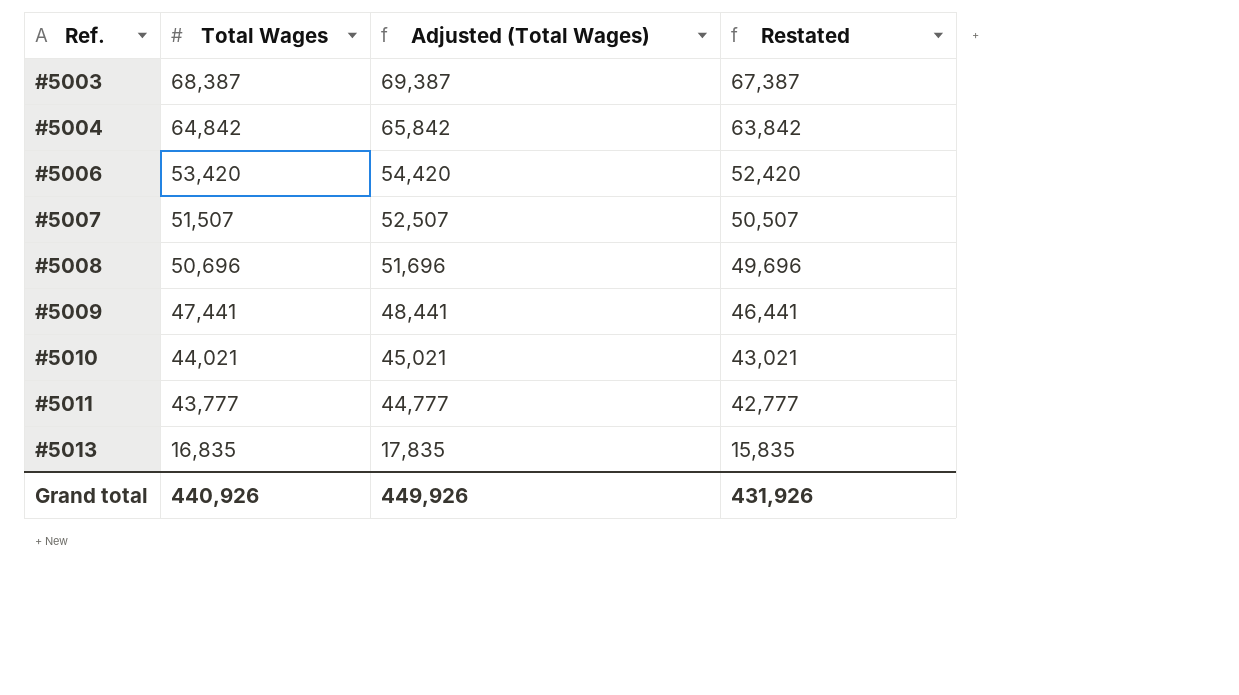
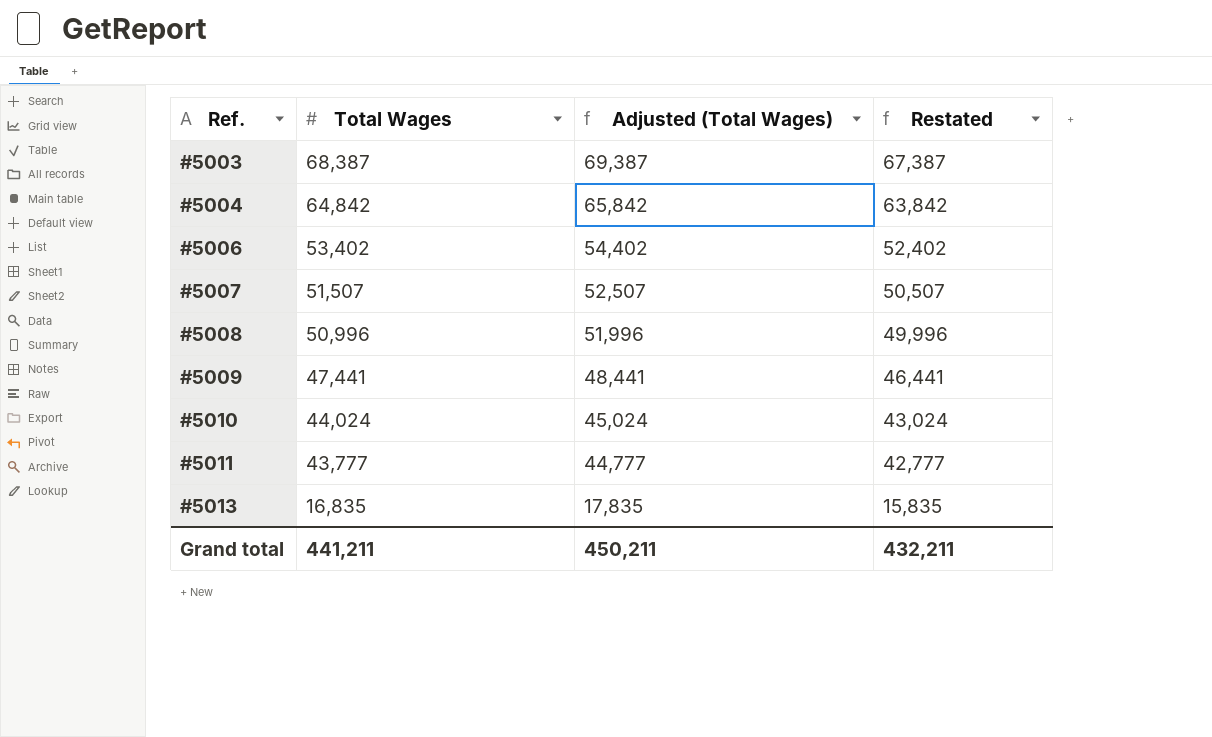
#5006 | Total Wages: 53,420 -> 53,402
#5006 | Adjusted (Total Wages): 54,420 -> 54,402
#5006 | Restated: 52,420 -> 52,402
#5008 | Total Wages: 50,696 -> 50,996
#5008 | Adjusted (Total Wages): 51,696 -> 51,996
#5008 | Restated: 49,696 -> 49,996
#5010 | Total Wages: 44,021 -> 44,024
#5010 | Adjusted (Total Wages): 45,021 -> 45,024
#5010 | Restated: 43,021 -> 43,024
Grand total | Total Wages: 440,926 -> 441,211
Grand total | Adjusted (Total Wages): 449,926 -> 450,211
Grand total | Restated: 431,926 -> 432,211

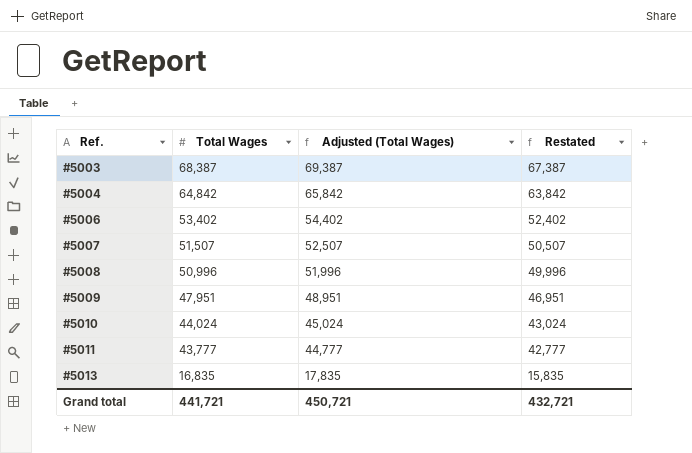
#5009 | Total Wages: 47,441 -> 47,951
#5009 | Adjusted (Total Wages): 48,441 -> 48,951
#5009 | Restated: 46,441 -> 46,951
Grand total | Total Wages: 441,211 -> 441,721
Grand total | Adjusted (Total Wages): 450,211 -> 450,721
Grand total | Restated: 432,211 -> 432,721

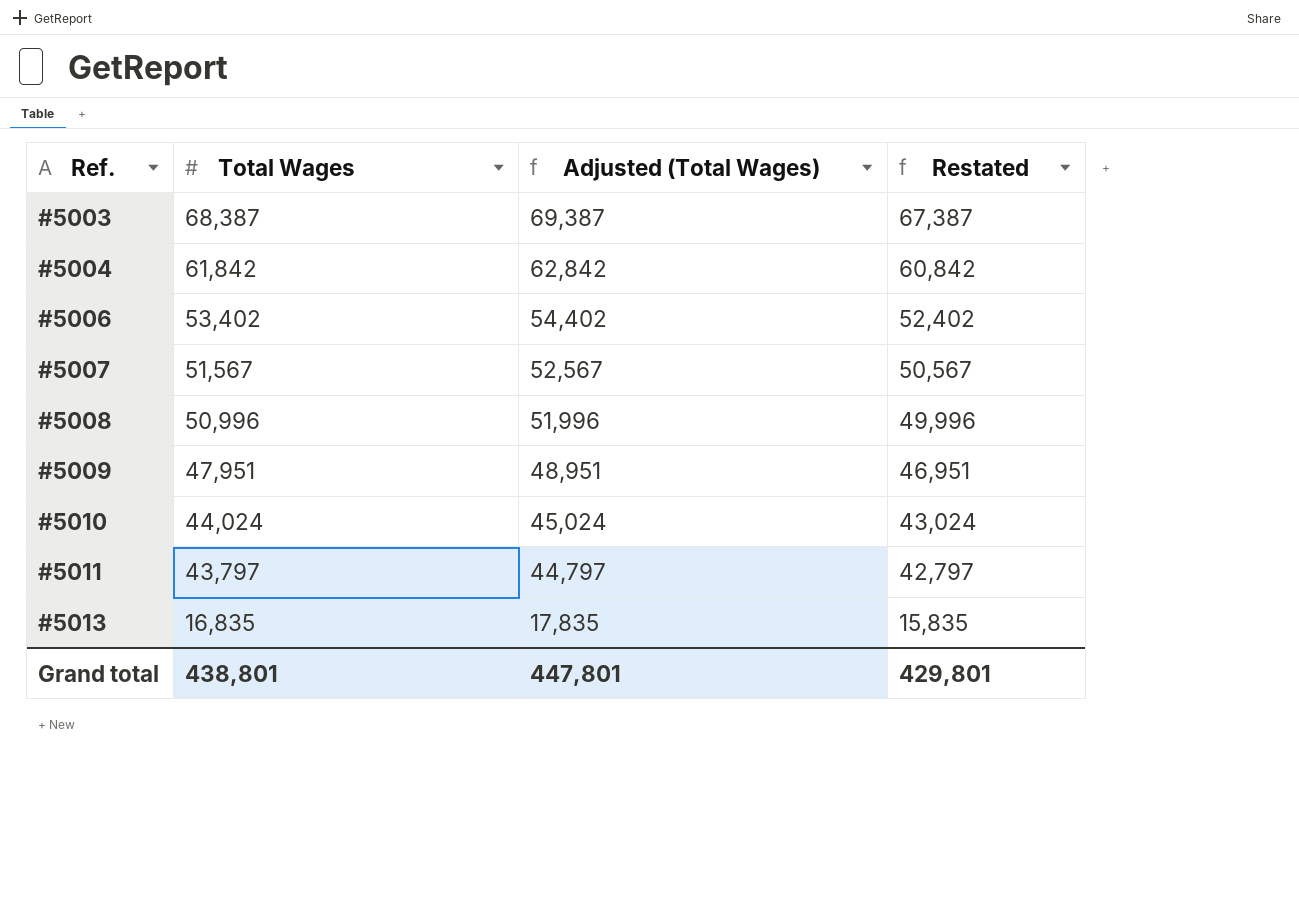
#5004 | Total Wages: 64,842 -> 61,842
#5004 | Adjusted (Total Wages): 65,842 -> 62,842
#5004 | Restated: 63,842 -> 60,842
#5007 | Total Wages: 51,507 -> 51,567
#5007 | Adjusted (Total Wages): 52,507 -> 52,567
#5007 | Restated: 50,507 -> 50,567
#5011 | Total Wages: 43,777 -> 43,797
#5011 | Adjusted (Total Wages): 44,777 -> 44,797
#5011 | Restated: 42,777 -> 42,797
Grand total | Total Wages: 441,721 -> 438,801
Grand total | Adjusted (Total Wages): 450,721 -> 447,801
Grand total | Restated: 432,721 -> 429,801

